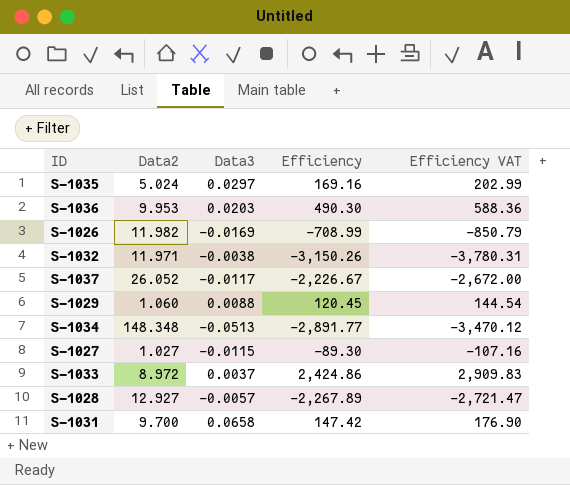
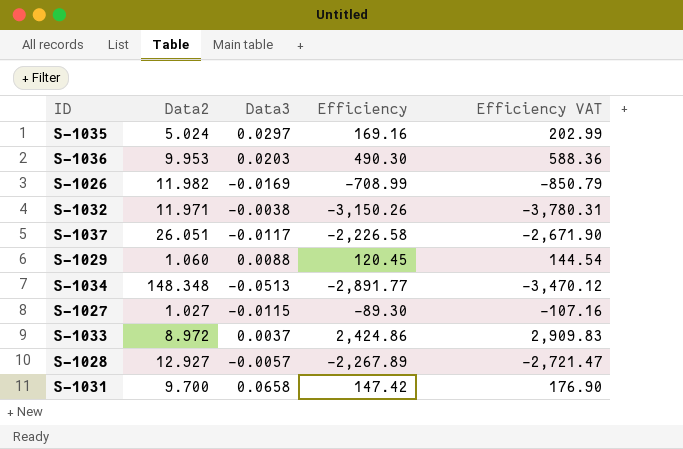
S-1037 | Data2: 26.052 -> 26.051
S-1037 | Efficiency: -2,226.67 -> -2,226.58
S-1037 | Efficiency VAT: -2,672.00 -> -2,671.90

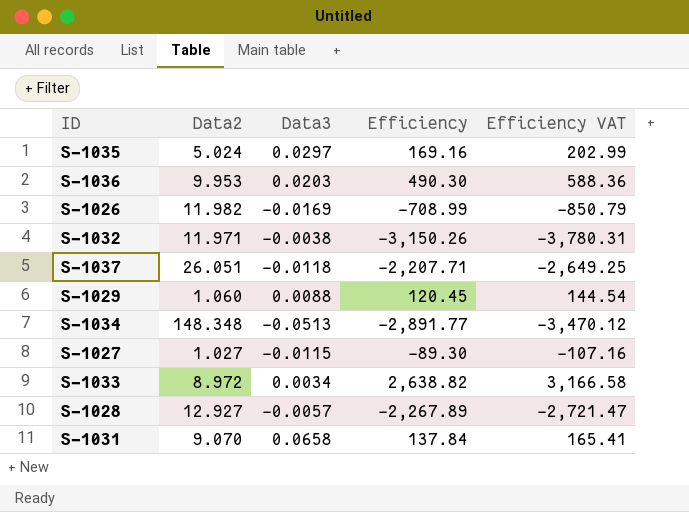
S-1037 | Data3: -0.0117 -> -0.0118
S-1037 | Efficiency: -2,226.58 -> -2,207.71
S-1037 | Efficiency VAT: -2,671.90 -> -2,649.25
S-1033 | Data3: 0.0037 -> 0.0034
S-1033 | Efficiency: 2,424.86 -> 2,638.82
S-1033 | Efficiency VAT: 2,909.83 -> 3,166.58
S-1031 | Data2: 9.700 -> 9.070
S-1031 | Efficiency: 147.42 -> 137.84
S-1031 | Efficiency VAT: 176.90 -> 165.41

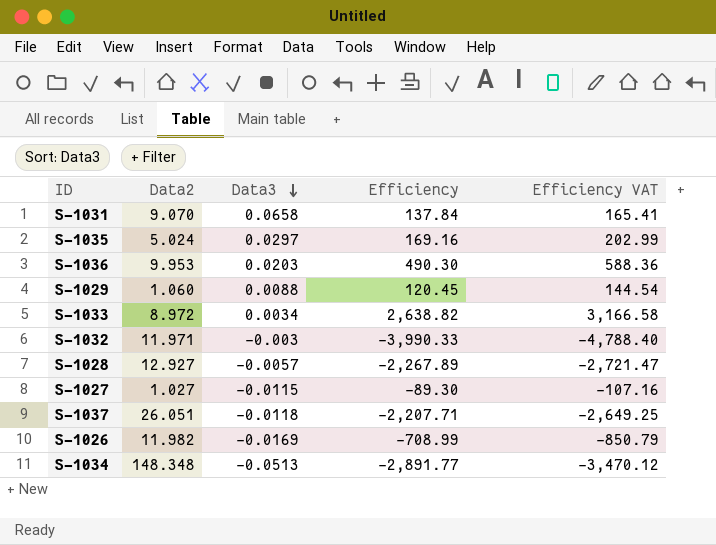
row order: none -> Data3 descending
S-1032 | Data3: -0.0038 -> -0.003
S-1032 | Efficiency: -3,150.26 -> -3,990.33
S-1032 | Efficiency VAT: -3,780.31 -> -4,788.40

